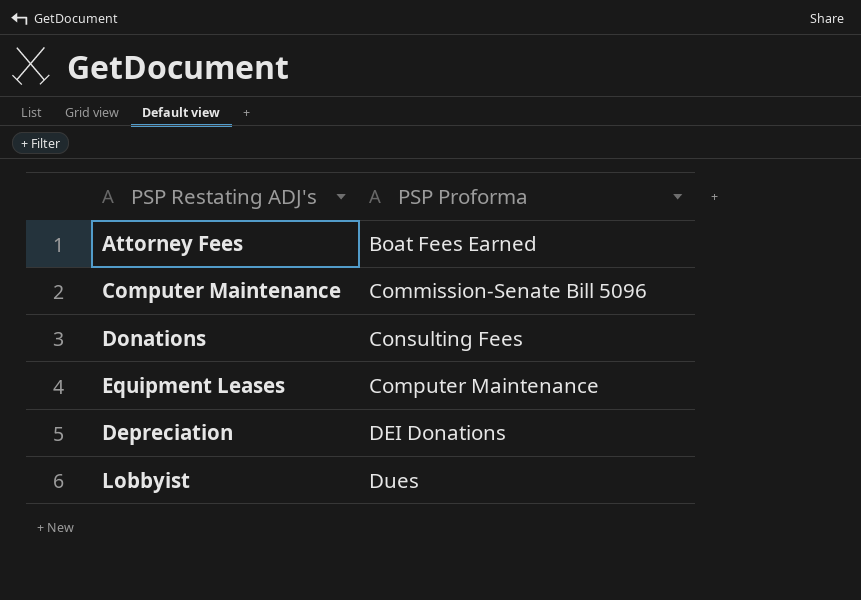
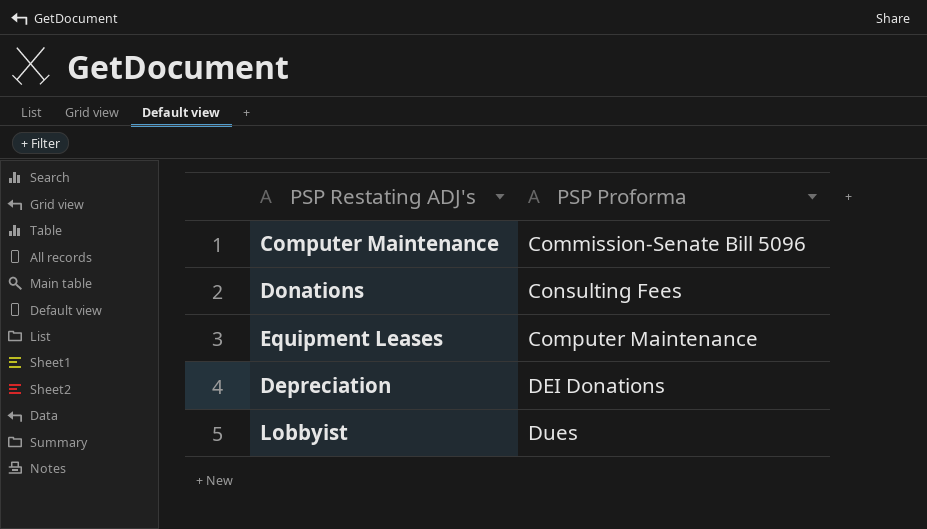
row Attorney Fees: Boat Fees Earned -> none

